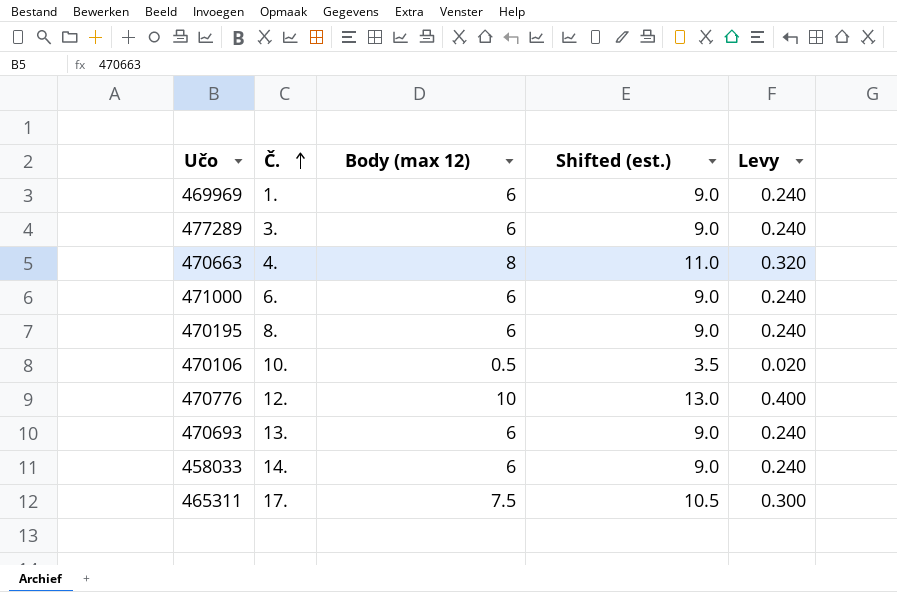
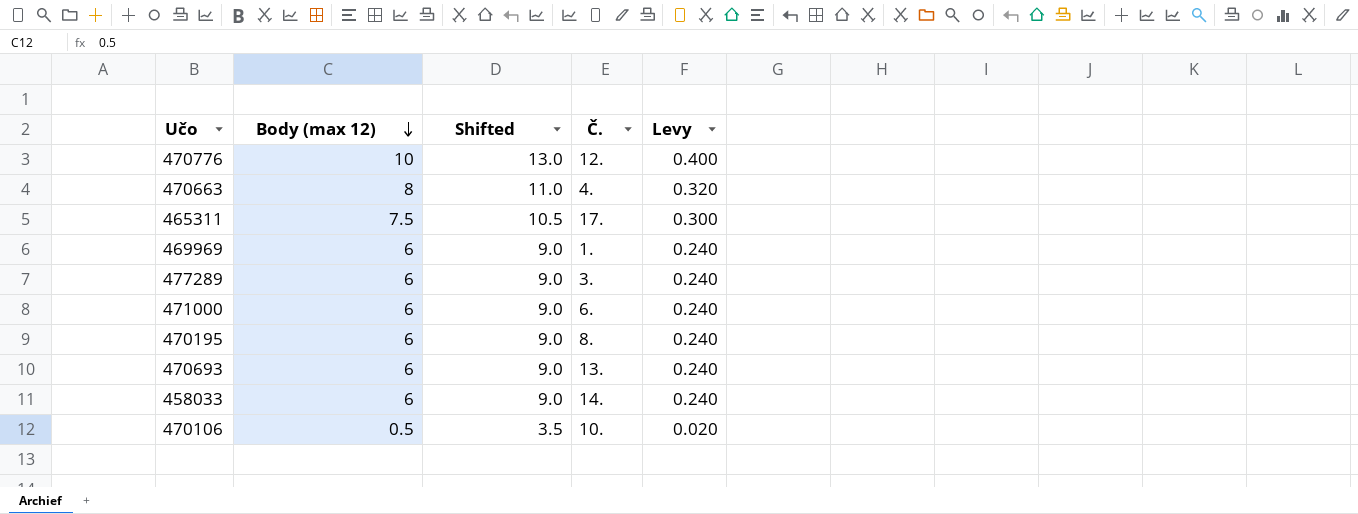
row order: Č. ascending -> Body (max 12) descending
column name: Shifted (est.) -> Shifted
column Č. | position: 2 -> 4

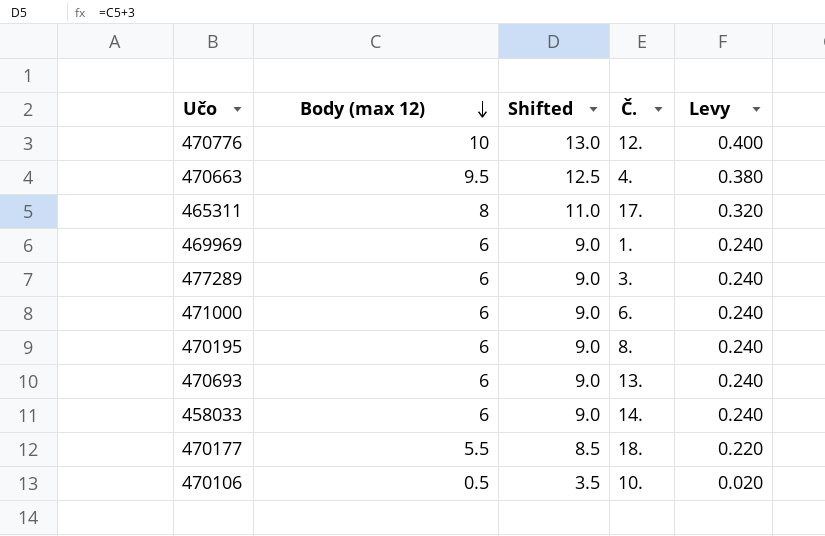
470663 | Body (max 12): 8 -> 9.5
470663 | Shifted: 11.0 -> 12.5
470663 | Levy: 0.320 -> 0.380
465311 | Body (max 12): 7.5 -> 8
465311 | Shifted: 10.5 -> 11.0
465311 | Levy: 0.300 -> 0.320
row 470177: none -> 5.5 | 8.5 | 18. | 0.220

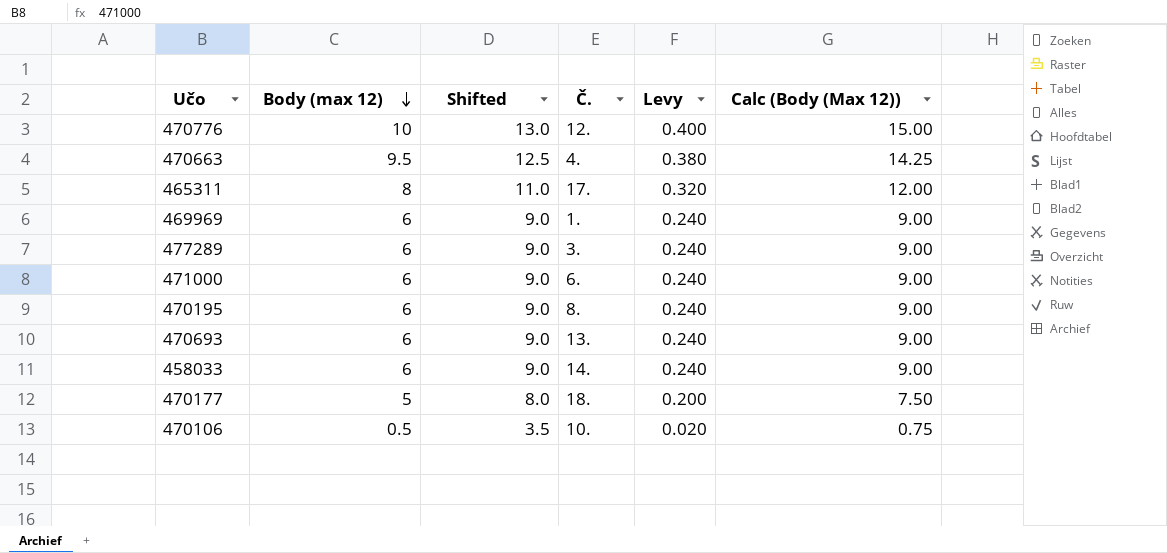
column Calc (Body (Max 12)) | formula: none -> [Body (max 12)] * 1.5
470177 | Body (max 12): 5.5 -> 5
470177 | Shifted: 8.5 -> 8.0
470177 | Levy: 0.220 -> 0.200

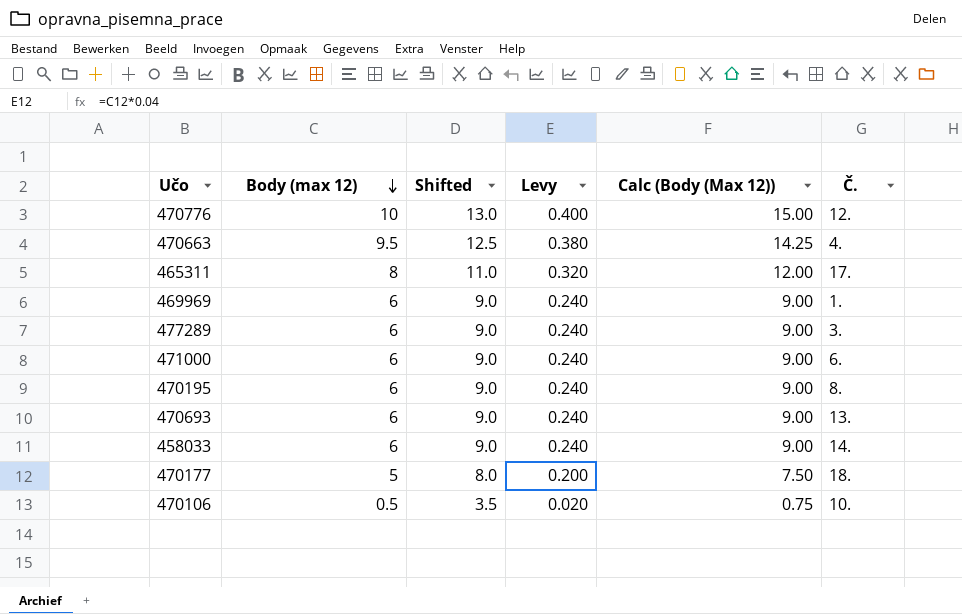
column Č. | position: 4 -> 6

